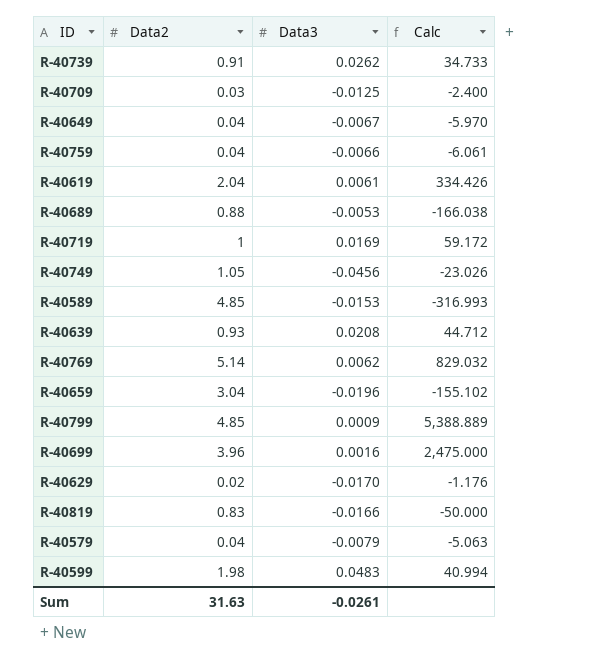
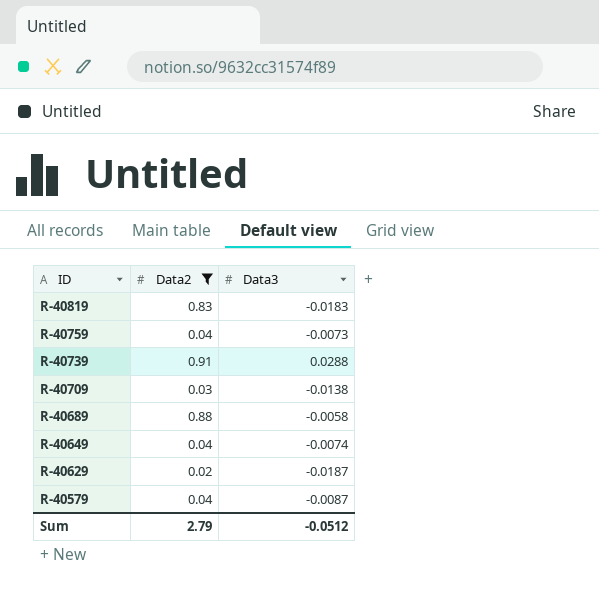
filter: none -> Data2 <= 0.91
row order: none -> ID descending
column Calc | formula: [Data2] / [Data3] -> none
R-40819 | Data3: -0.0166 -> -0.0183
R-40759 | Data3: -0.0066 -> -0.0073
R-40739 | Data3: 0.0262 -> 0.0288
R-40709 | Data3: -0.0125 -> -0.0138
R-40689 | Data3: -0.0053 -> -0.0058
R-40649 | Data3: -0.0067 -> -0.0074
R-40629 | Data3: -0.0170 -> -0.0187
R-40579 | Data3: -0.0079 -> -0.0087
Sum | Data2: 31.63 -> 2.79
Sum | Data3: -0.0261 -> -0.0512

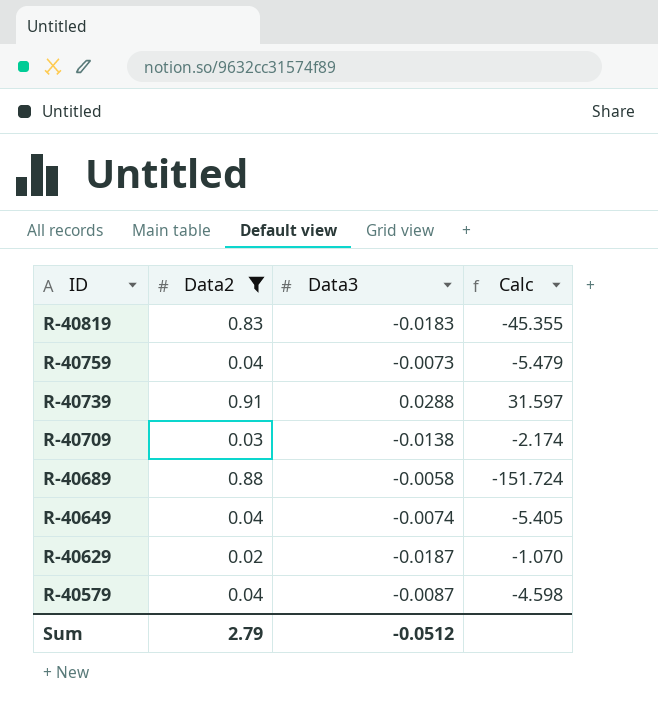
column Calc | formula: none -> [Data2] / [Data3]

